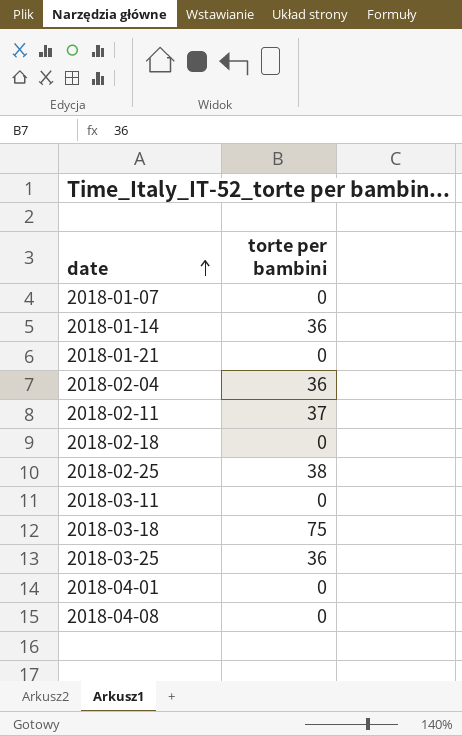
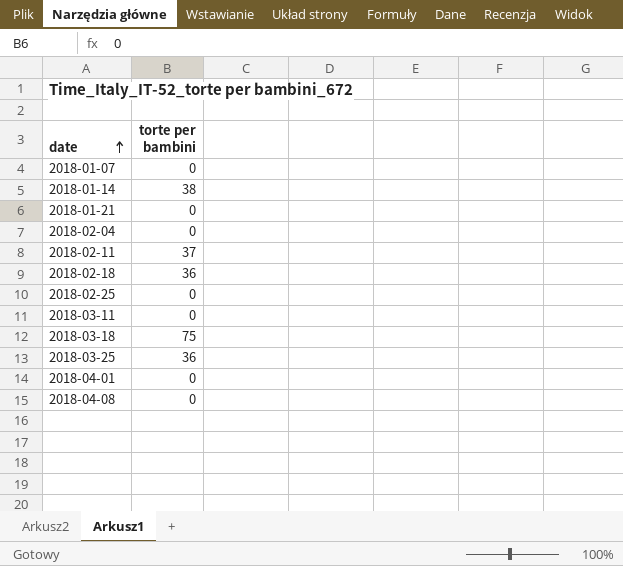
2018-01-14 | torte per bambini: 36 -> 38
2018-02-04 | torte per bambini: 36 -> 0
2018-02-18 | torte per bambini: 0 -> 36
2018-02-25 | torte per bambini: 38 -> 0

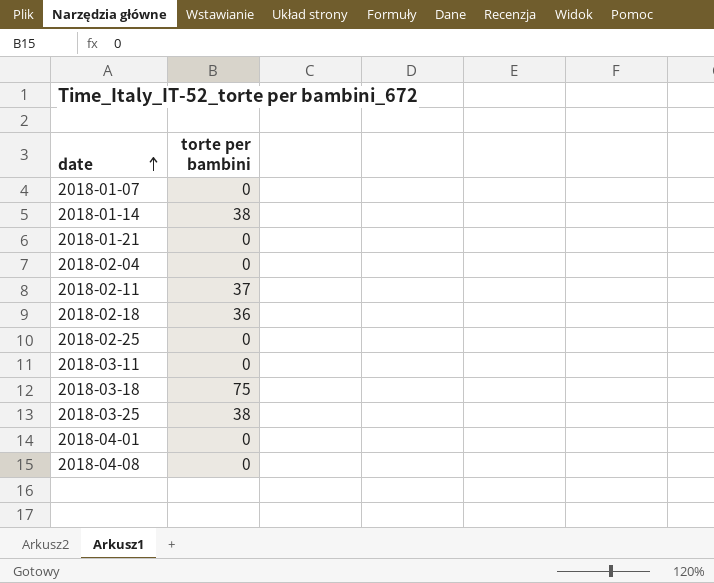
2018-03-25 | torte per bambini: 36 -> 38

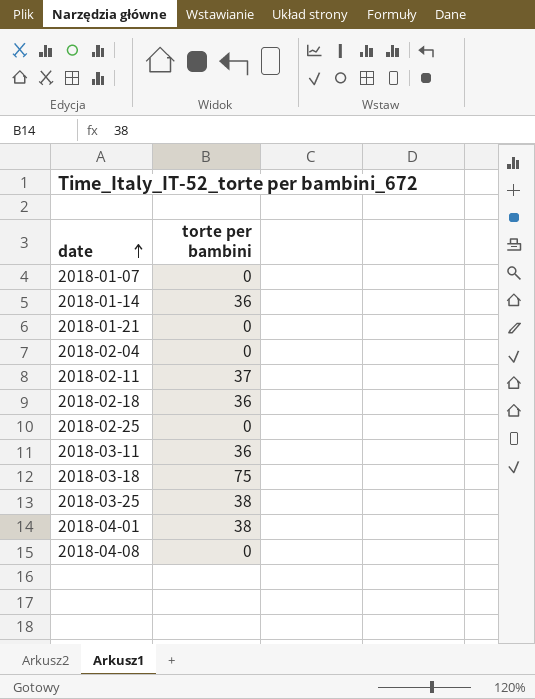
2018-01-14 | torte per bambini: 38 -> 36
2018-03-11 | torte per bambini: 0 -> 36
2018-04-01 | torte per bambini: 0 -> 38

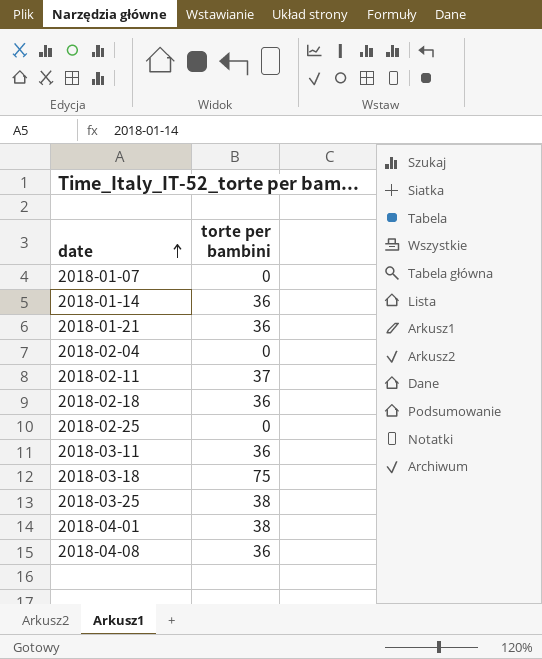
2018-01-21 | torte per bambini: 0 -> 36
2018-04-08 | torte per bambini: 0 -> 36

